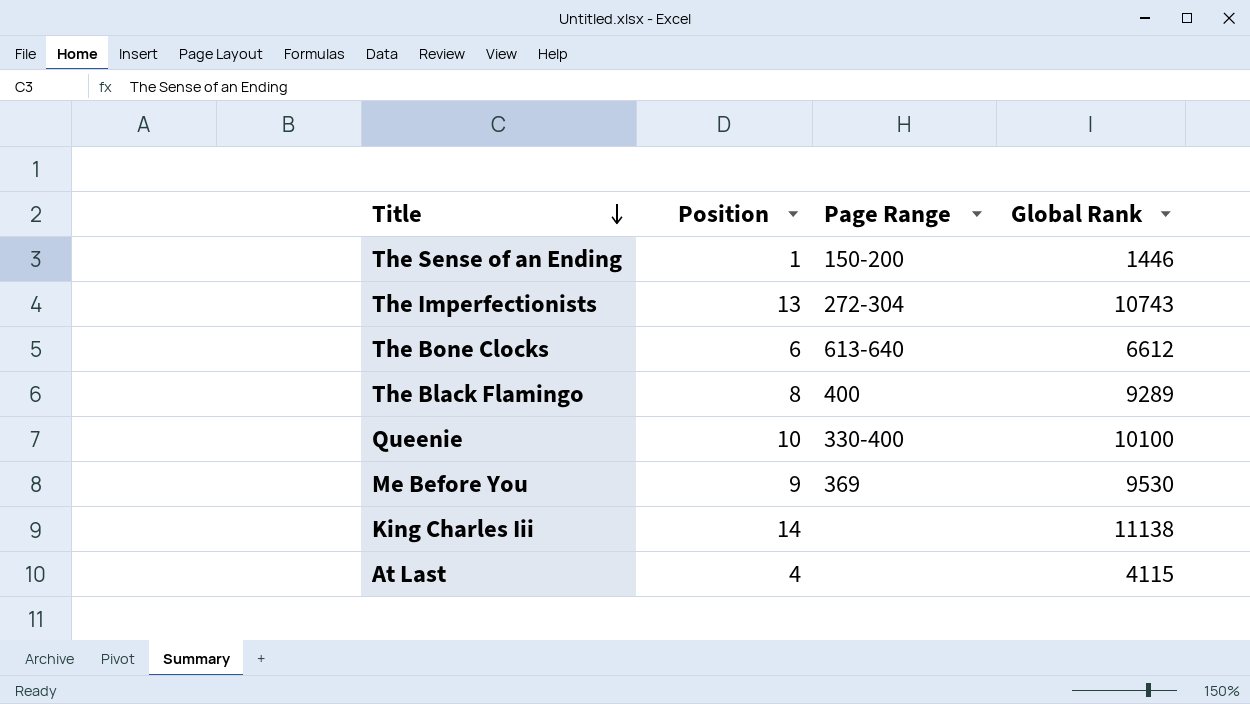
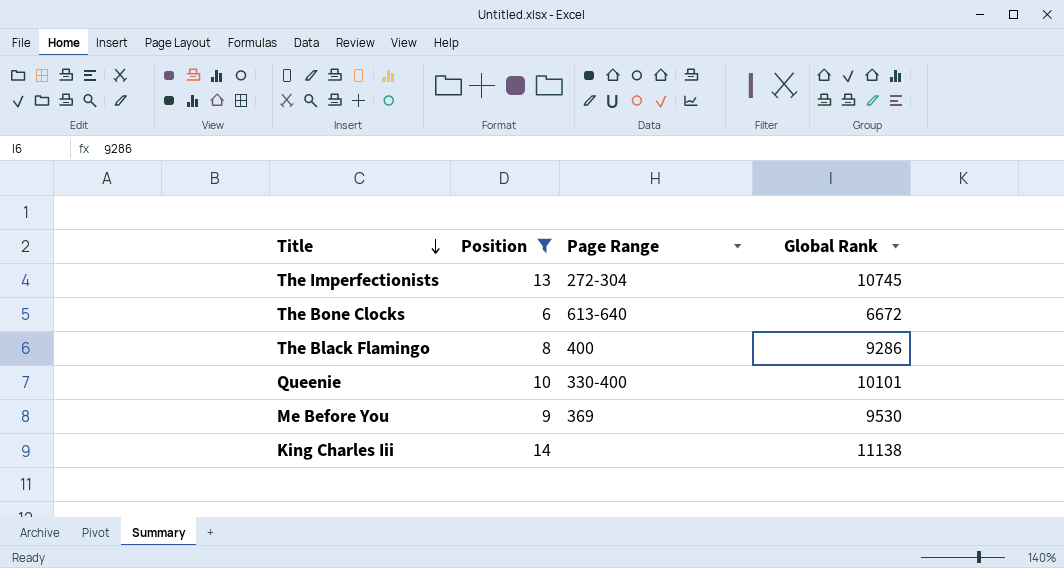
filter: none -> Position >= 6
The Imperfectionists | Global Rank: 10743 -> 10745
The Bone Clocks | Global Rank: 6612 -> 6672
The Black Flamingo | Global Rank: 9289 -> 9286
Queenie | Global Rank: 10100 -> 10101

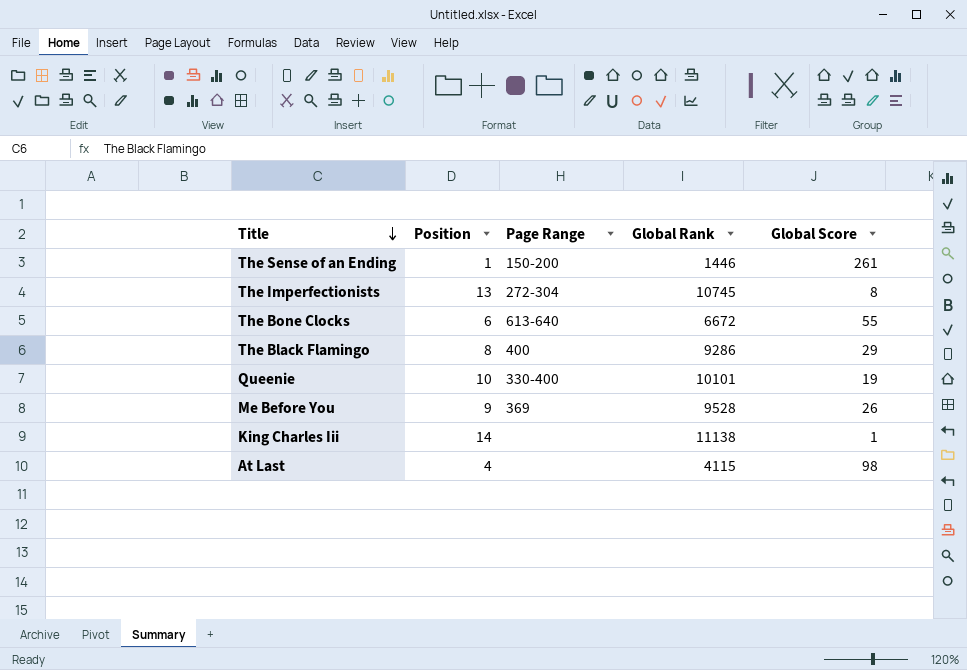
filter: Position >= 6 -> none
column Global Score | position: none -> 5
Me Before You | Global Rank: 9530 -> 9528

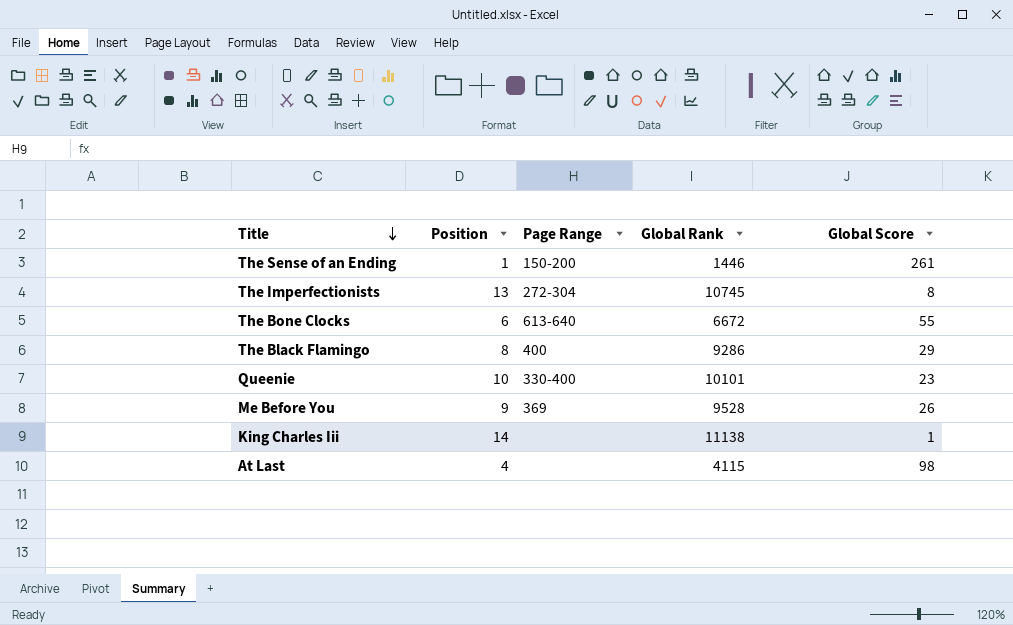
Queenie | Global Score: 19 -> 23

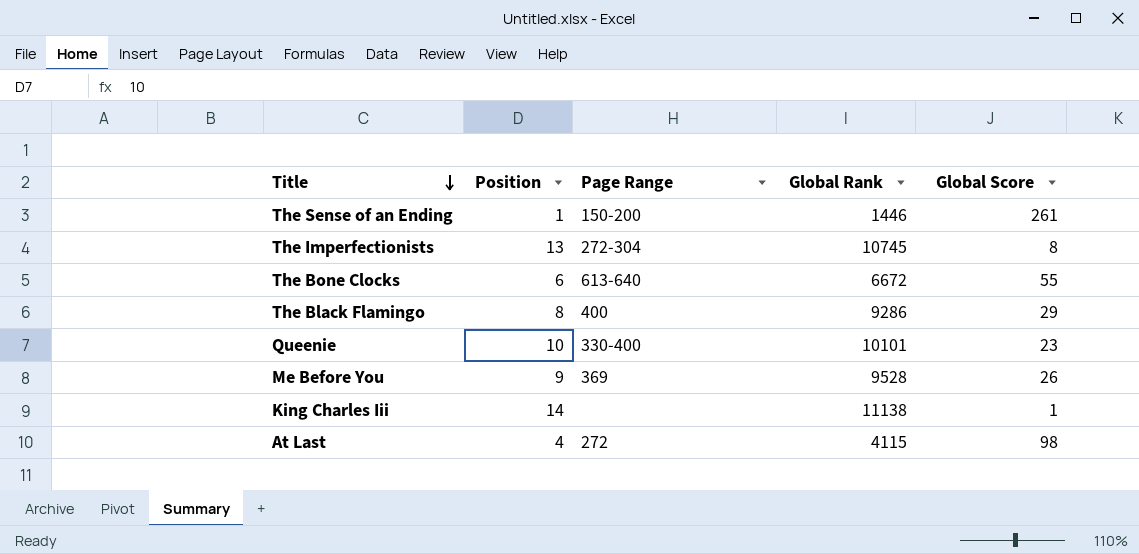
At Last | Page Range: none -> 272

